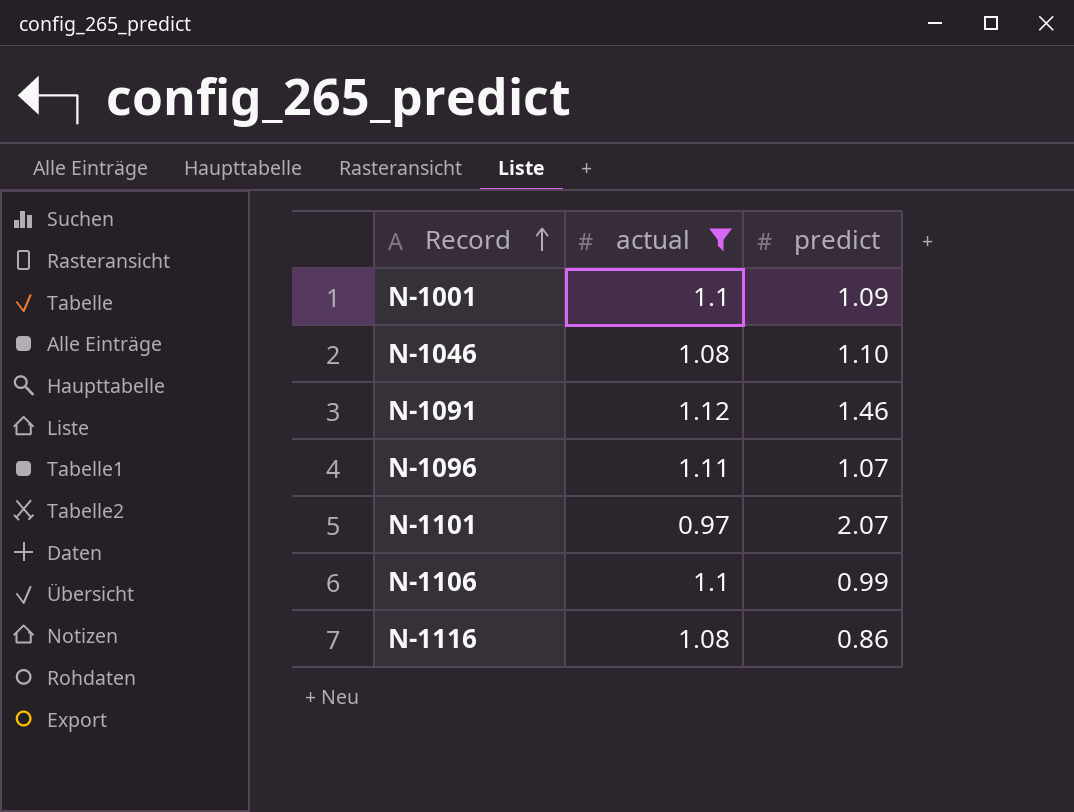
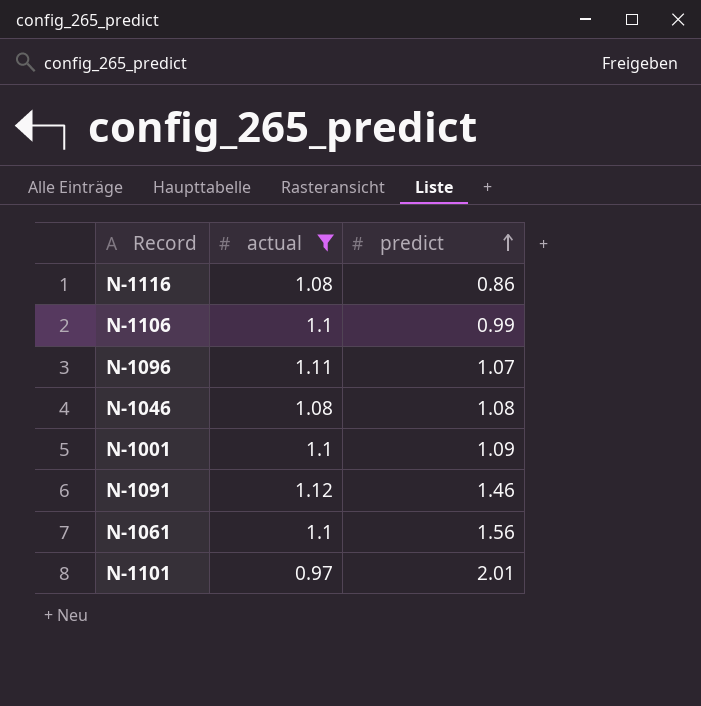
row order: Record ascending -> predict ascending
N-1046 | predict: 1.10 -> 1.08
row N-1061: none -> 1.1 | 1.56
N-1101 | predict: 2.07 -> 2.01

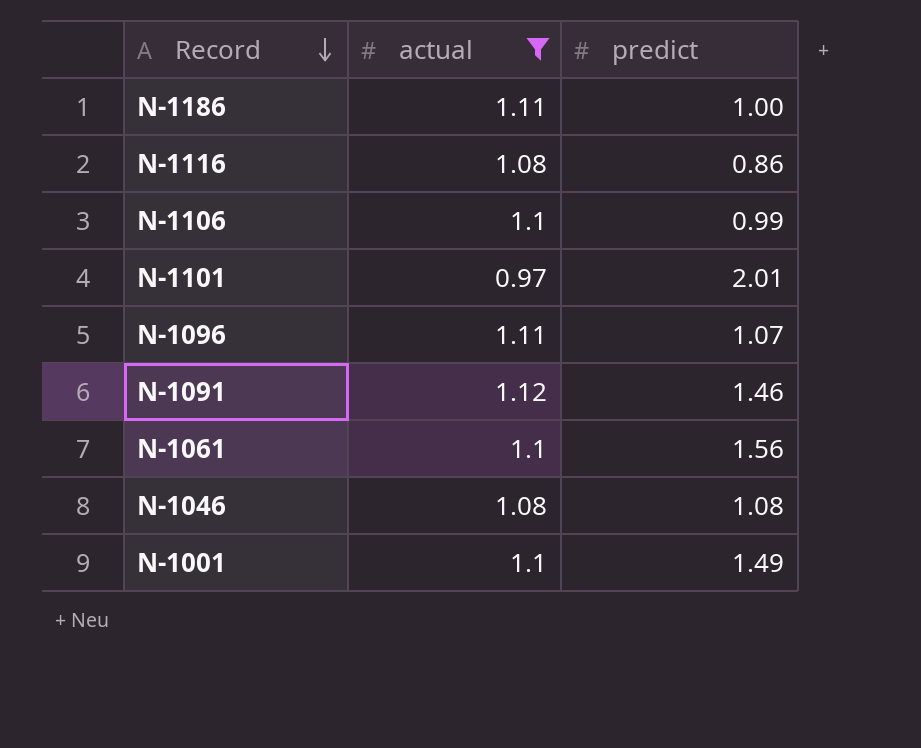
row order: predict ascending -> Record descending
row N-1186: none -> 1.11 | 1.00
N-1001 | predict: 1.09 -> 1.49

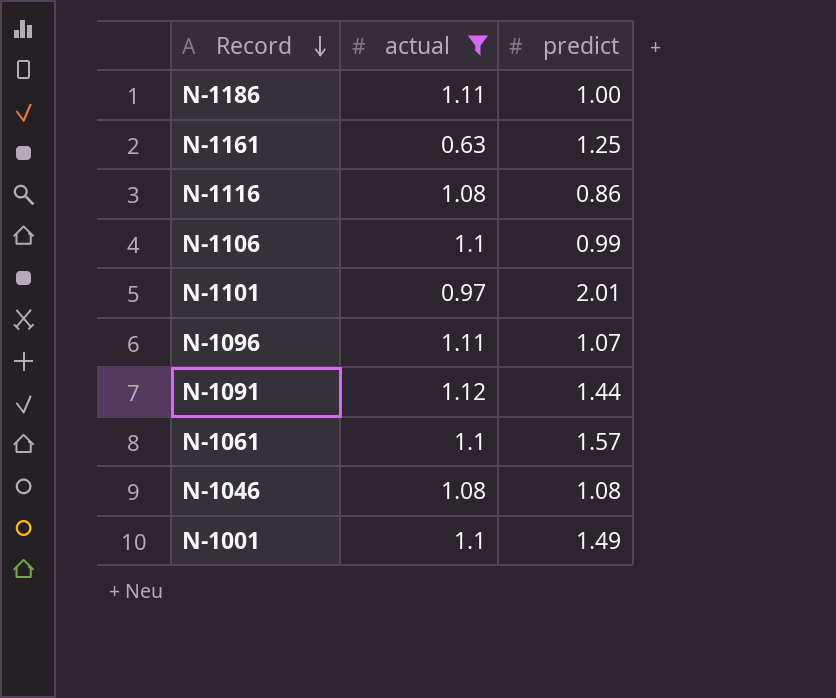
row N-1161: none -> 0.63 | 1.25
N-1091 | predict: 1.46 -> 1.44
N-1061 | predict: 1.56 -> 1.57

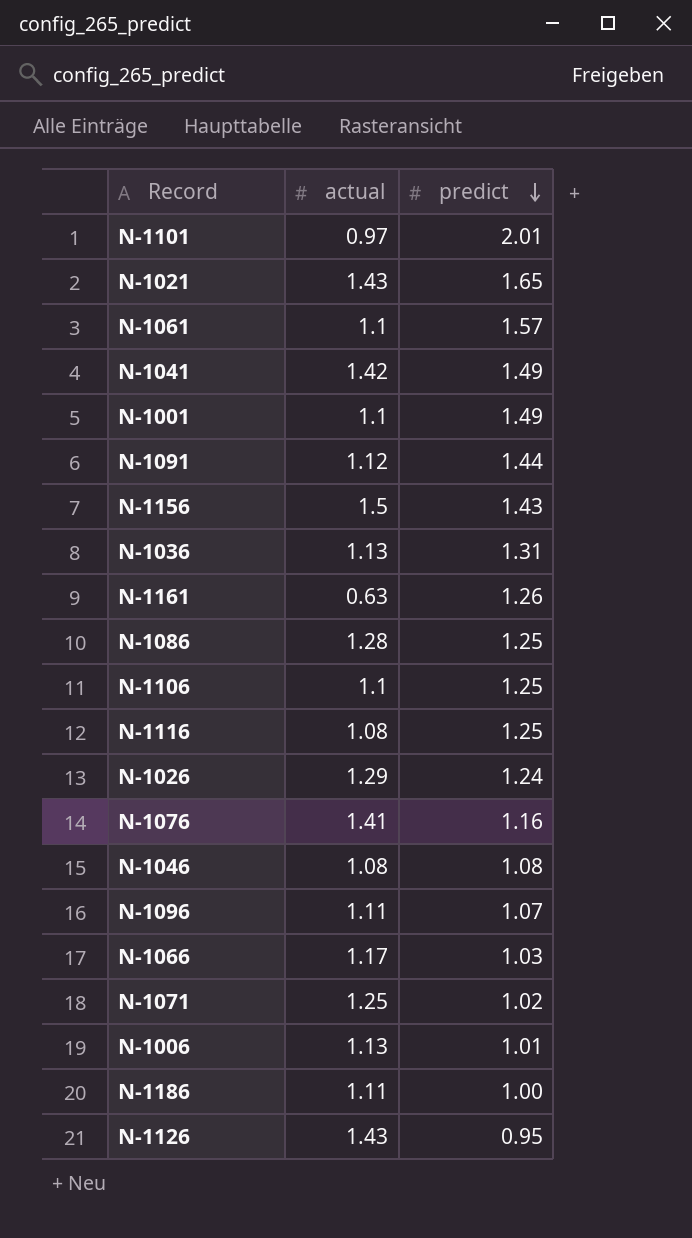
filter: actual <= 1.12 -> none
row order: Record descending -> predict descending
N-1161 | predict: 1.25 -> 1.26
N-1106 | predict: 0.99 -> 1.25
N-1116 | predict: 0.86 -> 1.25

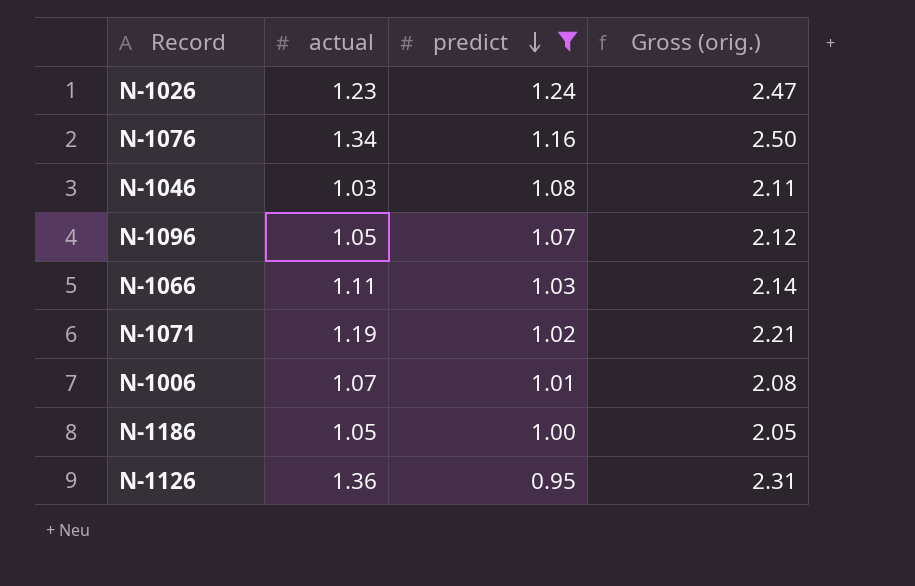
filter: none -> predict <= 1.24
column Gross (orig.) | formula: none -> [actual] + [predict]
N-1026 | actual: 1.29 -> 1.23
N-1076 | actual: 1.41 -> 1.34
N-1046 | actual: 1.08 -> 1.03
N-1096 | actual: 1.11 -> 1.05
N-1066 | actual: 1.17 -> 1.11
N-1071 | actual: 1.25 -> 1.19
N-1006 | actual: 1.13 -> 1.07
N-1186 | actual: 1.11 -> 1.05
N-1126 | actual: 1.43 -> 1.36

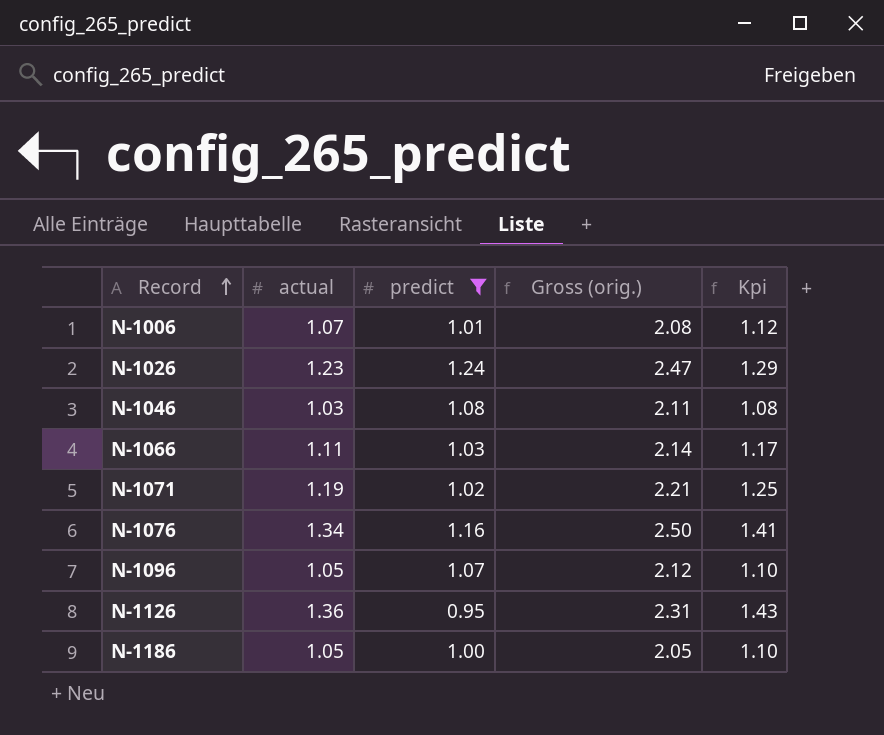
row order: predict descending -> Record ascending
column Kpi | formula: none -> [actual] * 1.05

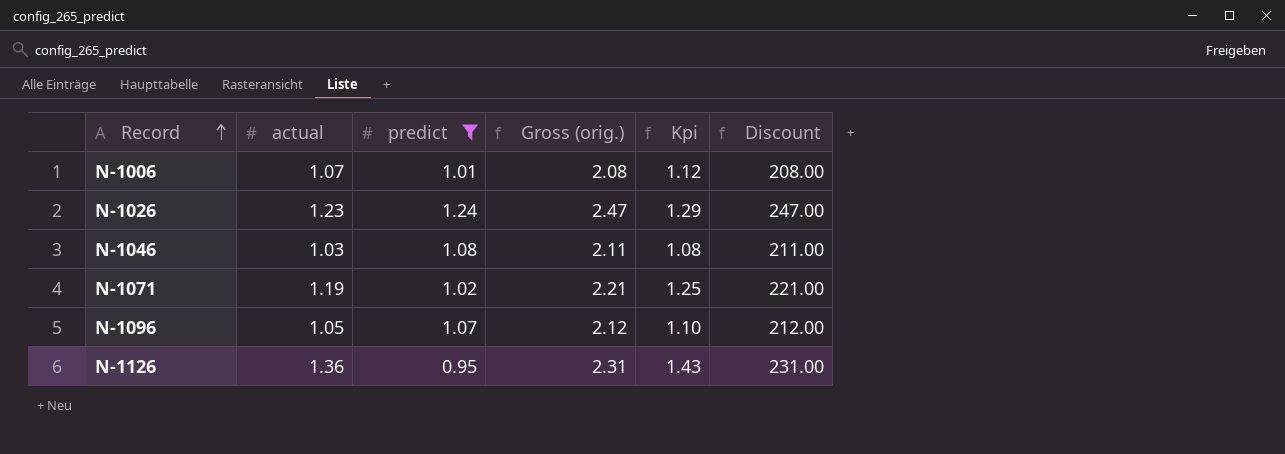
column Discount | formula: none -> [Gross (orig.)] * 100
row N-1066: 1.11 | 1.03 | 2.14 | 1.17 -> none
row N-1076: 1.34 | 1.16 | 2.50 | 1.41 -> none
row N-1186: 1.05 | 1.00 | 2.05 | 1.10 -> none

